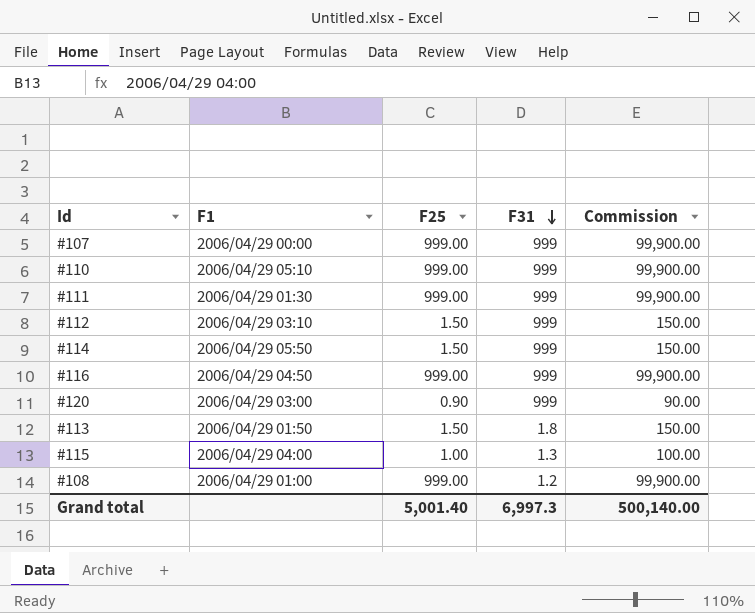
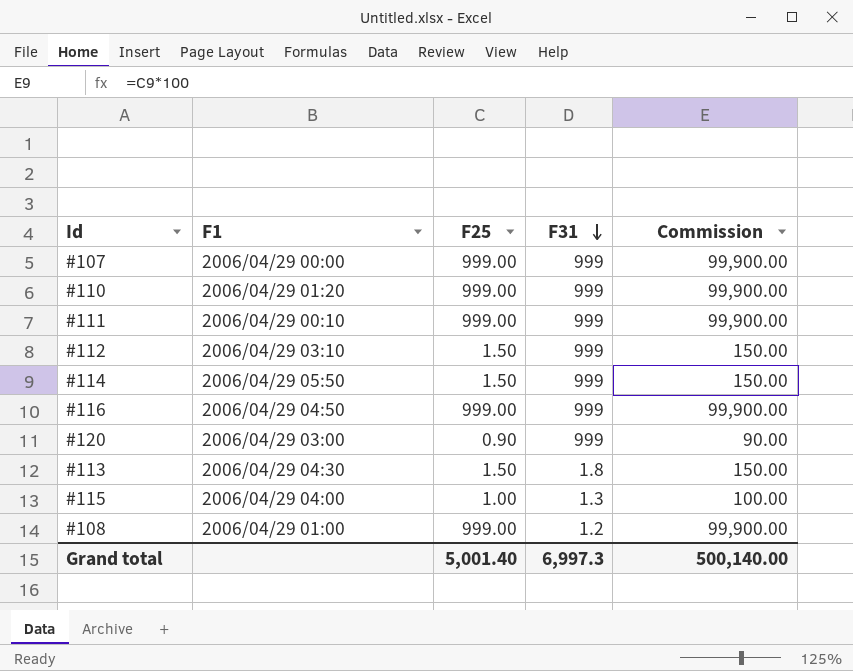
#110 | F1: 2006/04/29 05:10 -> 2006/04/29 01:20
#111 | F1: 2006/04/29 01:30 -> 2006/04/29 00:10
#113 | F1: 2006/04/29 01:50 -> 2006/04/29 04:30

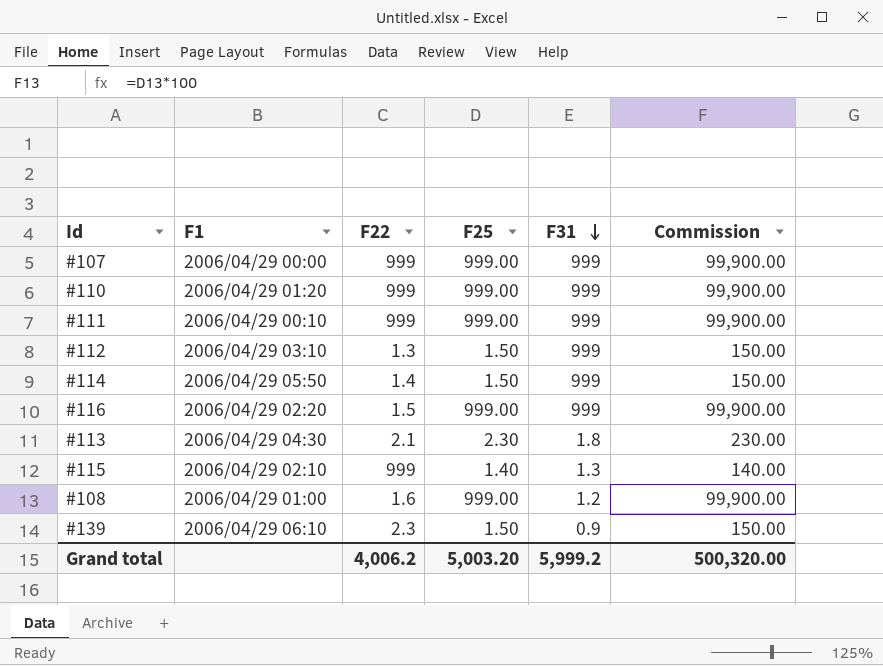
column F22 | position: none -> 3
row #120: 2006/04/29 03:00 | 0.90 | 999 | 90.00 -> none
#116 | F1: 2006/04/29 04:50 -> 2006/04/29 02:20
#113 | F25: 1.50 -> 2.30
#113 | Commission: 150.00 -> 230.00
#115 | F1: 2006/04/29 04:00 -> 2006/04/29 02:10
#115 | F25: 1.00 -> 1.40
#115 | Commission: 100.00 -> 140.00
row #139: none -> 2006/04/29 06:10 | 2.3 | 1.50 | 0.9 | 150.00
Grand total | F25: 5,001.40 -> 5,003.20
Grand total | F31: 6,997.3 -> 5,999.2
Grand total | Commission: 500,140.00 -> 500,320.00

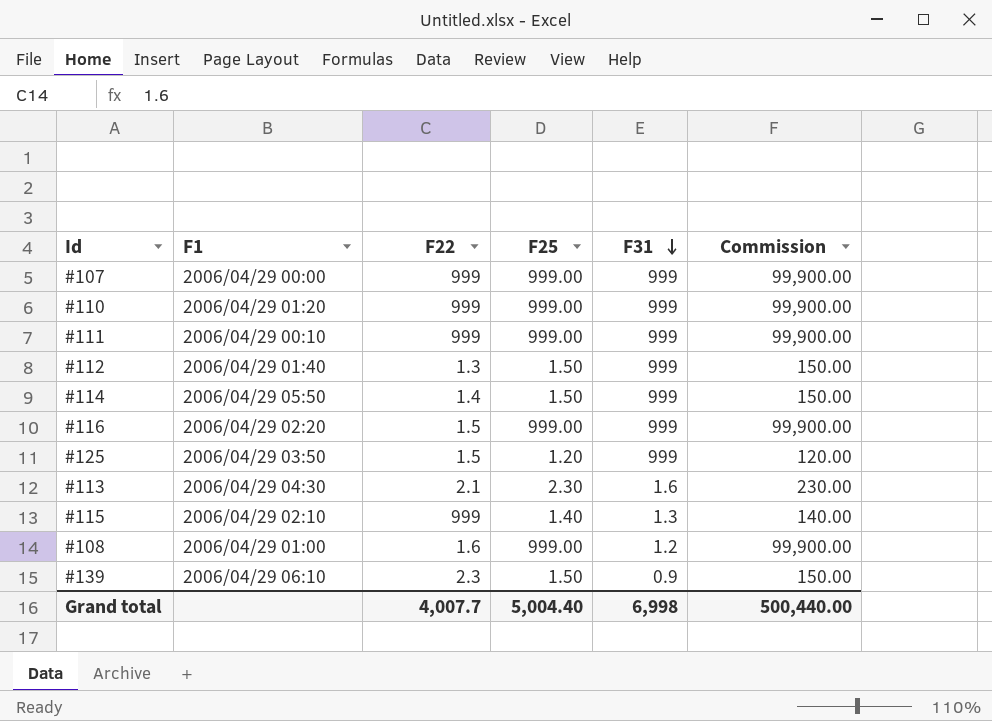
#112 | F1: 2006/04/29 03:10 -> 2006/04/29 01:40
row #125: none -> 2006/04/29 03:50 | 1.5 | 1.20 | 999 | 120.00
#113 | F31: 1.8 -> 1.6
Grand total | F22: 4,006.2 -> 4,007.7
Grand total | F25: 5,003.20 -> 5,004.40
Grand total | F31: 5,999.2 -> 6,998
Grand total | Commission: 500,320.00 -> 500,440.00

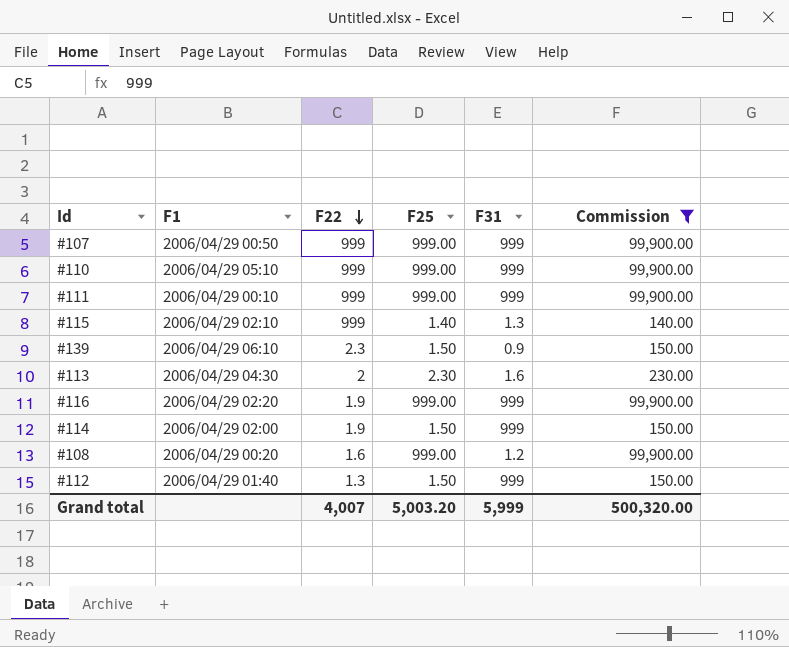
filter: none -> Commission != 120.00
row order: F31 descending -> F22 descending
#107 | F1: 2006/04/29 00:00 -> 2006/04/29 00:50
#110 | F1: 2006/04/29 01:20 -> 2006/04/29 05:10
#113 | F22: 2.1 -> 2
#116 | F22: 1.5 -> 1.9
#114 | F1: 2006/04/29 05:50 -> 2006/04/29 02:00
#114 | F22: 1.4 -> 1.9
#108 | F1: 2006/04/29 01:00 -> 2006/04/29 00:20
Grand total | F22: 4,007.7 -> 4,007
Grand total | F25: 5,004.40 -> 5,003.20
Grand total | F31: 6,998 -> 5,999
Grand total | Commission: 500,440.00 -> 500,320.00

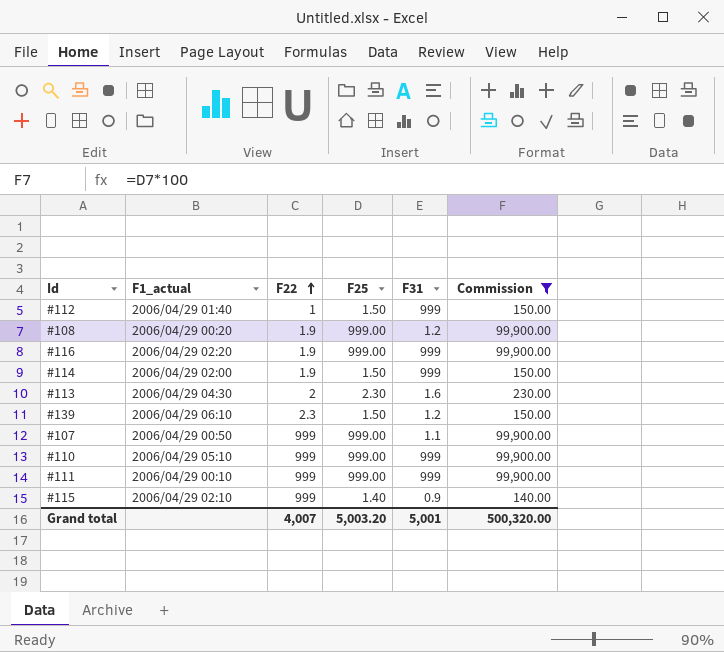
row order: F22 descending -> F22 ascending
column name: F1 -> F1_actual
#112 | F22: 1.3 -> 1
#108 | F22: 1.6 -> 1.9
#139 | F31: 0.9 -> 1.2
#107 | F31: 999 -> 1.1
#115 | F31: 1.3 -> 0.9
Grand total | F31: 5,999 -> 5,001

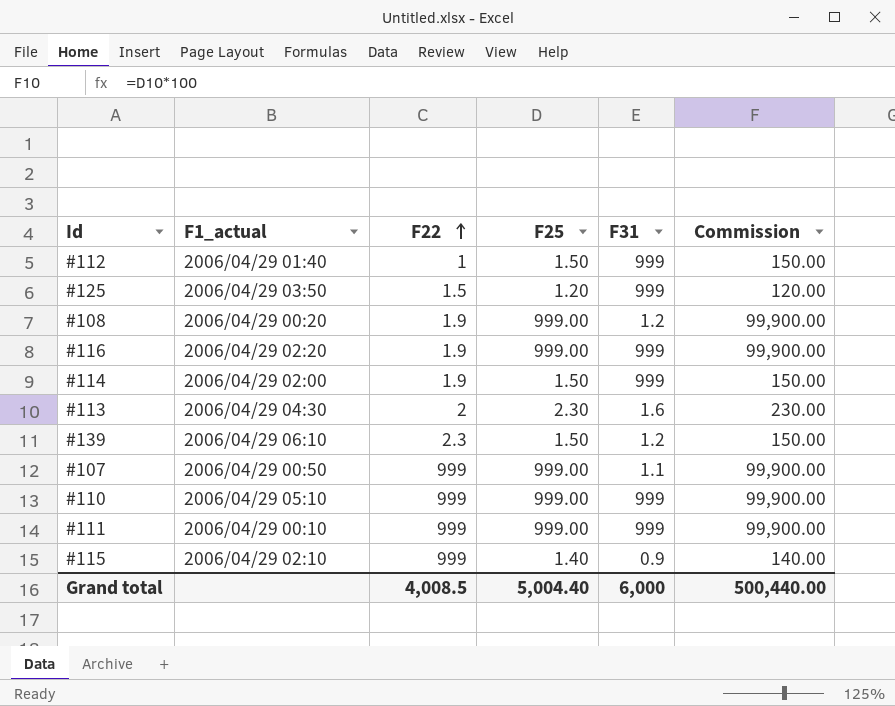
filter: Commission != 120.00 -> none
Grand total | F22: 4,007 -> 4,008.5
Grand total | F25: 5,003.20 -> 5,004.40
Grand total | F31: 5,001 -> 6,000
Grand total | Commission: 500,320.00 -> 500,440.00

